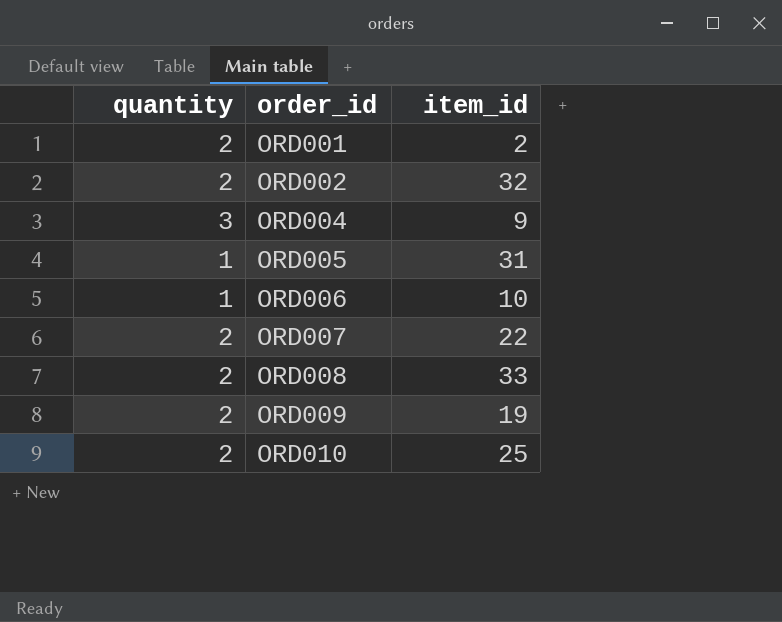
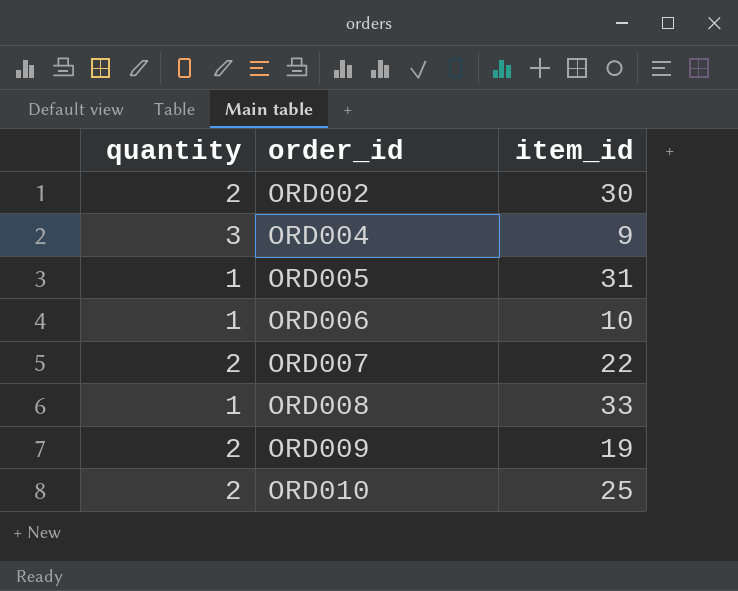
row ORD001: 2 | 2 -> none
ORD002 | item_id: 32 -> 30
ORD008 | quantity: 2 -> 1

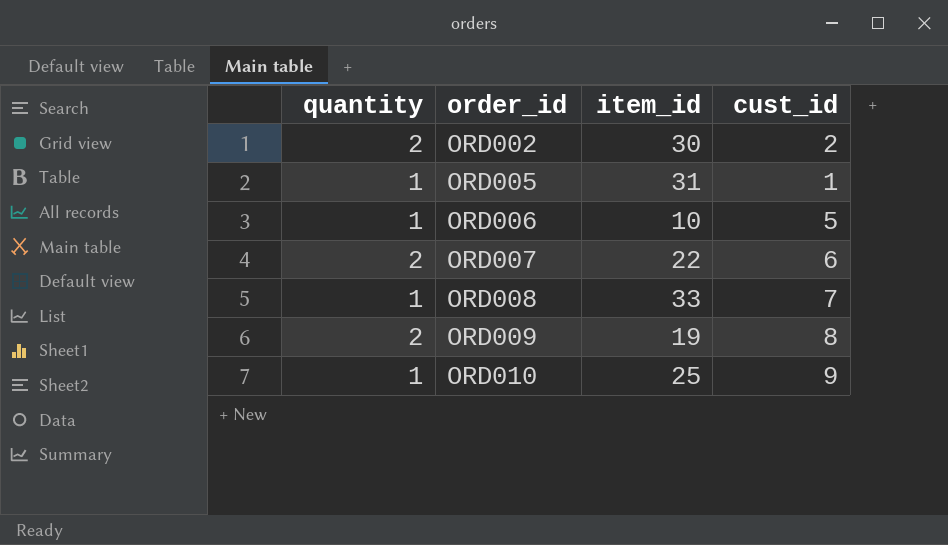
column cust_id | position: none -> 4
row ORD004: 3 | 9 -> none
ORD010 | quantity: 2 -> 1

